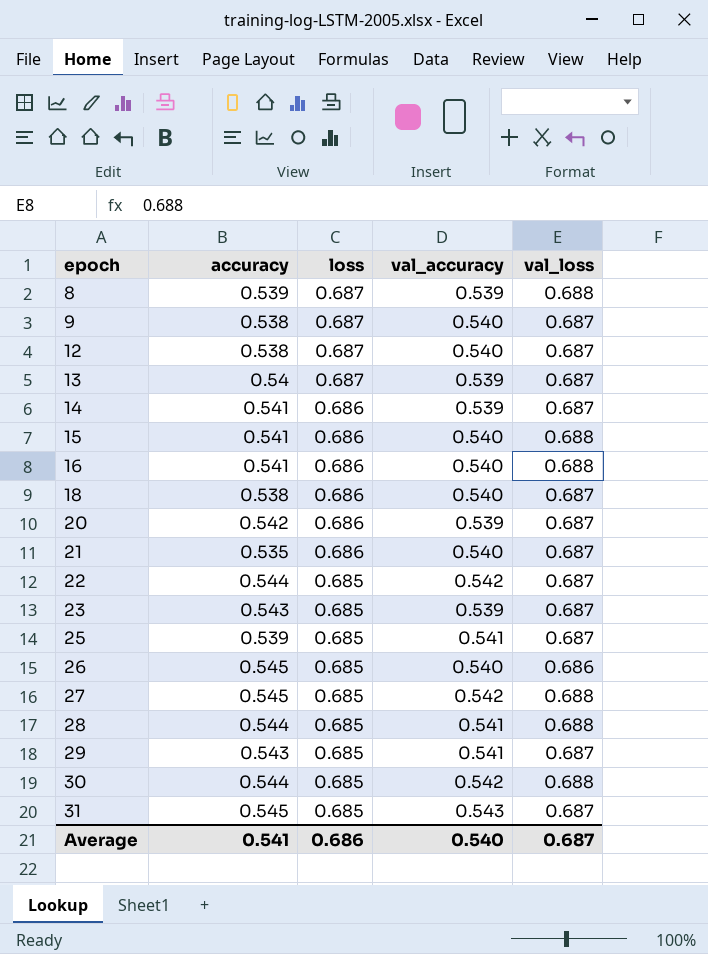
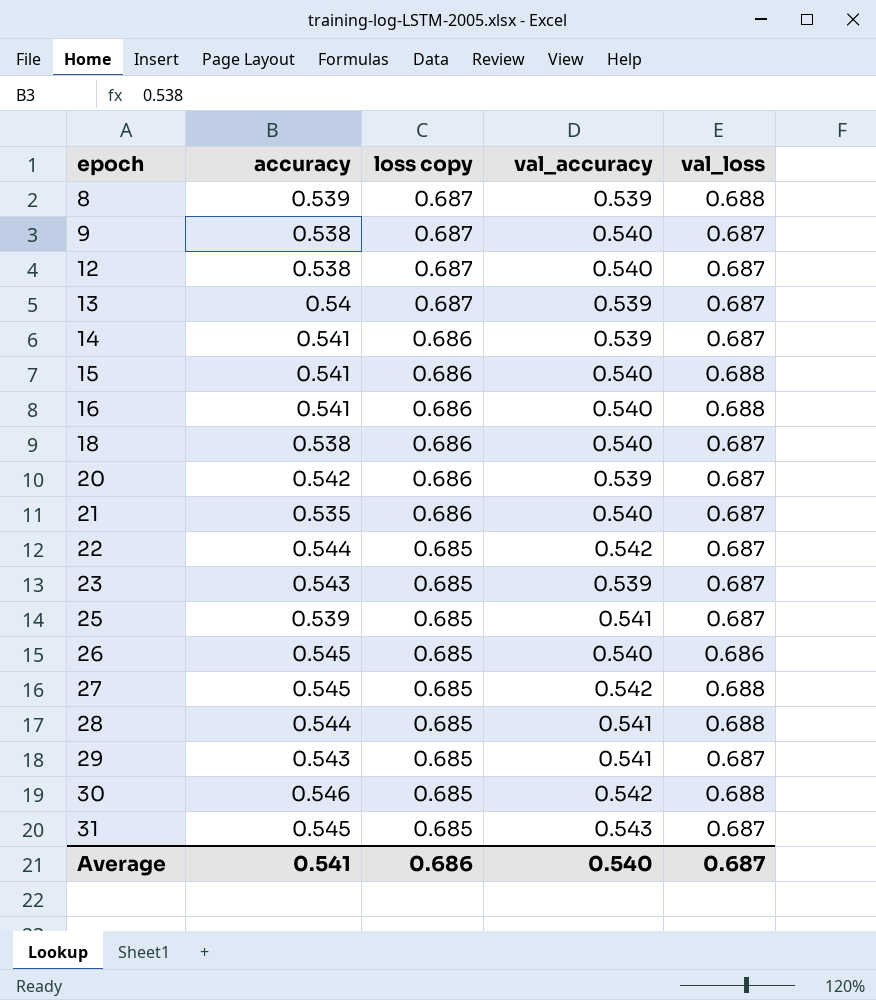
column name: loss -> loss copy
30 | accuracy: 0.544 -> 0.546

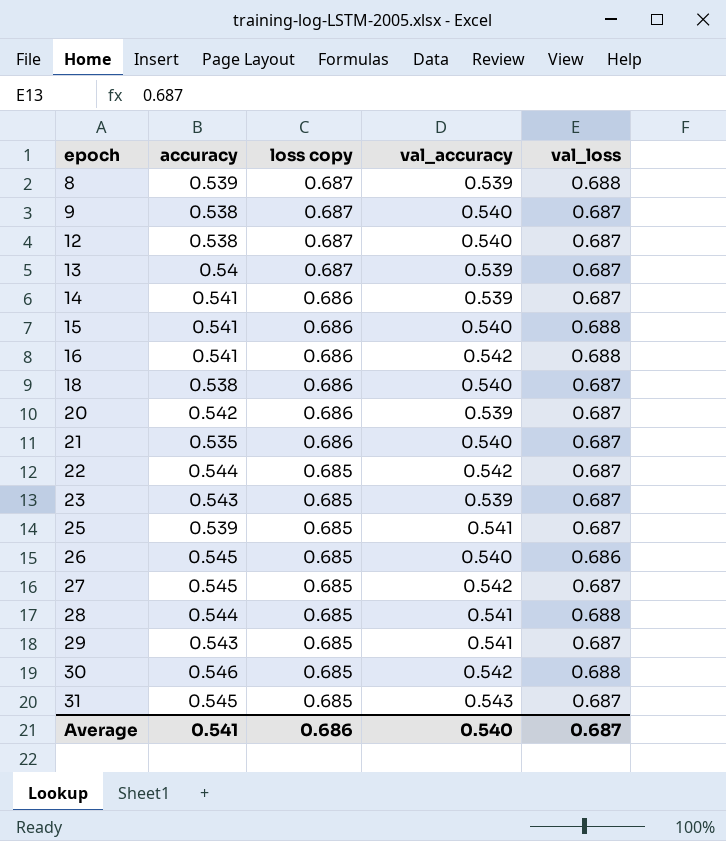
16 | val_accuracy: 0.540 -> 0.542
27 | val_loss: 0.688 -> 0.687

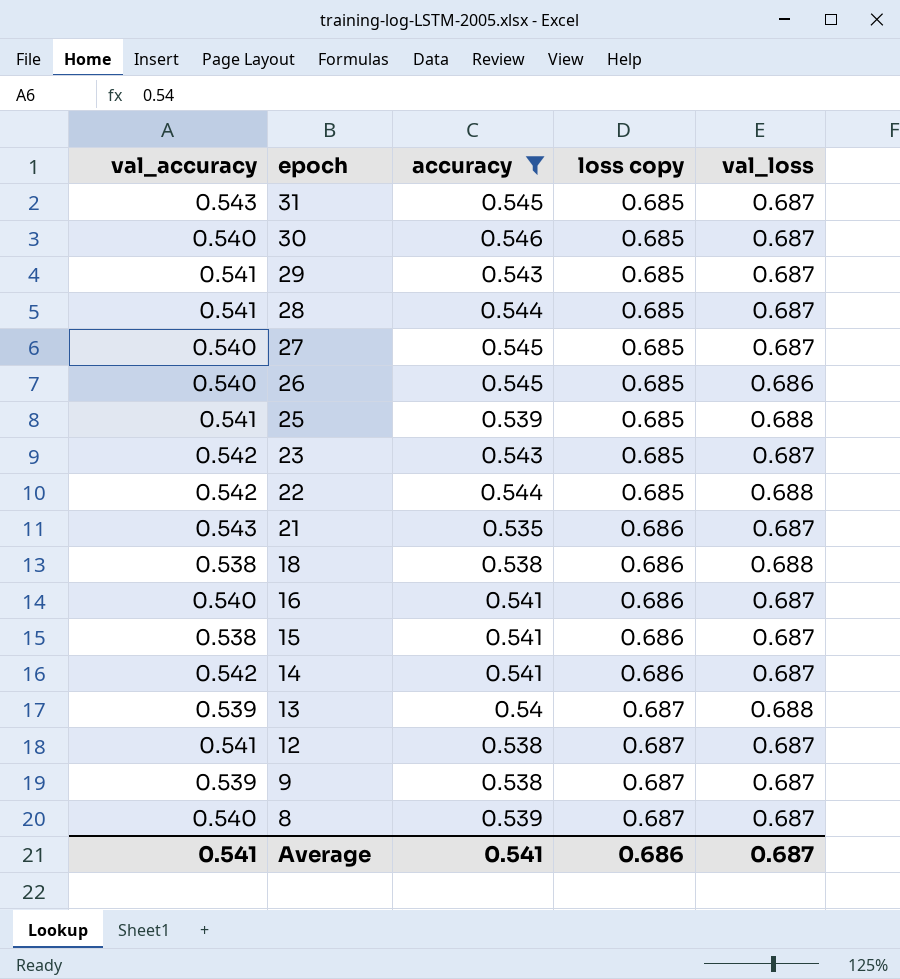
filter: none -> accuracy != 0.542
row order: epoch ascending -> epoch descending
column val_accuracy | position: 4 -> 1
30 | val_accuracy: 0.542 -> 0.540
30 | val_loss: 0.688 -> 0.687
28 | val_loss: 0.688 -> 0.687
27 | val_accuracy: 0.542 -> 0.540
25 | val_loss: 0.687 -> 0.688
23 | val_accuracy: 0.539 -> 0.542
22 | val_loss: 0.687 -> 0.688
21 | val_accuracy: 0.540 -> 0.543
18 | val_accuracy: 0.540 -> 0.538
18 | val_loss: 0.687 -> 0.688
16 | val_accuracy: 0.542 -> 0.540
16 | val_loss: 0.688 -> 0.687
15 | val_accuracy: 0.540 -> 0.538
15 | val_loss: 0.688 -> 0.687
14 | val_accuracy: 0.539 -> 0.542
13 | val_loss: 0.687 -> 0.688
12 | val_accuracy: 0.540 -> 0.541
9 | val_accuracy: 0.540 -> 0.539
8 | val_accuracy: 0.539 -> 0.540
8 | val_loss: 0.688 -> 0.687
Average | val_accuracy: 0.540 -> 0.541

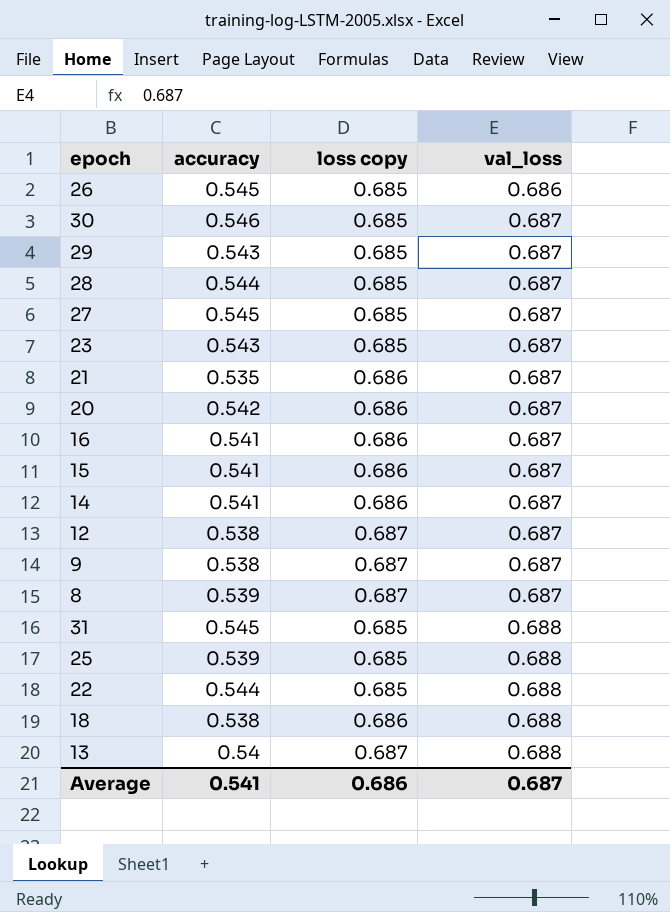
filter: accuracy != 0.542 -> none
row order: epoch descending -> val_loss ascending
column val_accuracy | position: 1 -> none
31 | val_loss: 0.687 -> 0.688

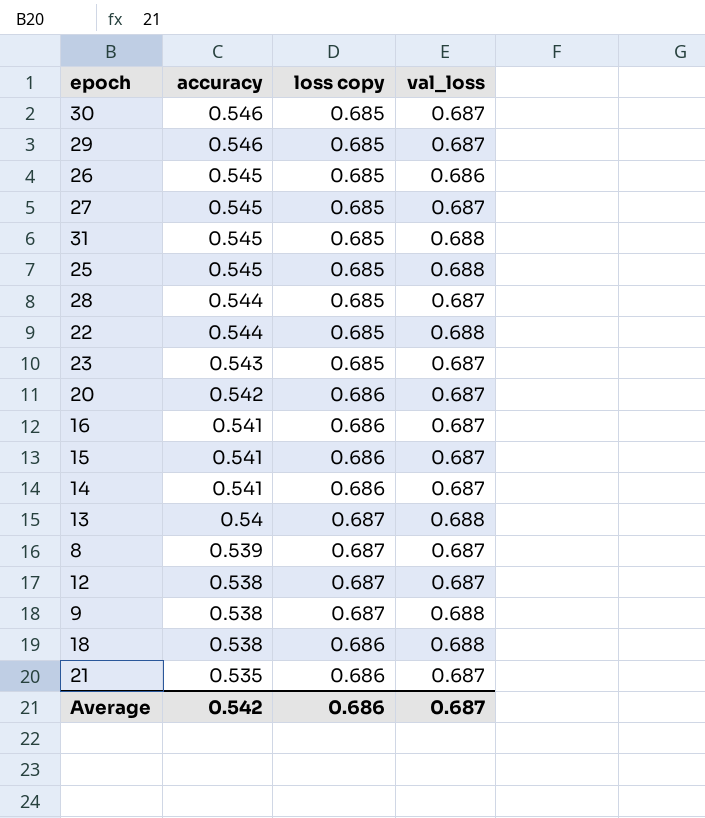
row order: val_loss ascending -> accuracy descending
29 | accuracy: 0.543 -> 0.546
25 | accuracy: 0.539 -> 0.545
9 | val_loss: 0.687 -> 0.688
Average | accuracy: 0.541 -> 0.542

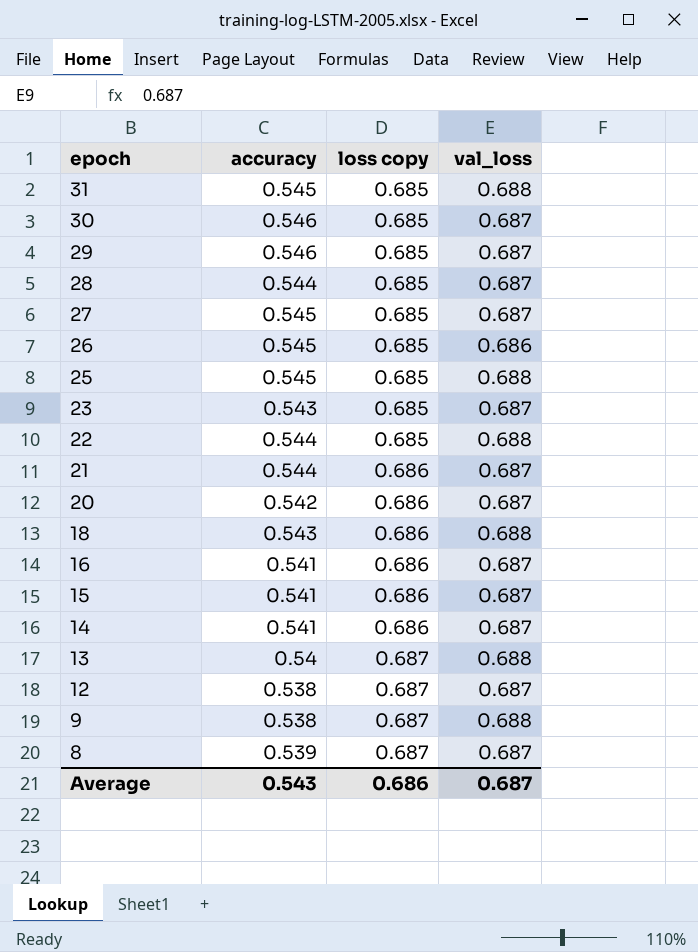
row order: accuracy descending -> epoch descending
21 | accuracy: 0.535 -> 0.544
18 | accuracy: 0.538 -> 0.543
Average | accuracy: 0.542 -> 0.543

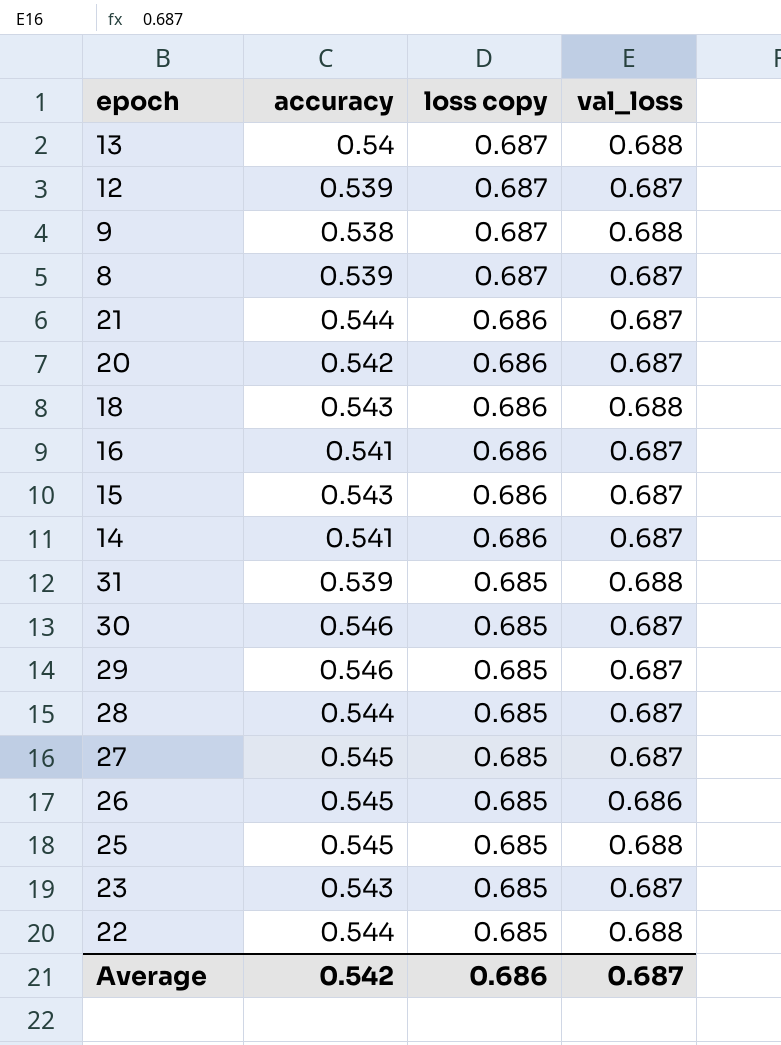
row order: epoch descending -> loss copy descending
12 | accuracy: 0.538 -> 0.539
15 | accuracy: 0.541 -> 0.543
31 | accuracy: 0.545 -> 0.539
Average | accuracy: 0.543 -> 0.542

